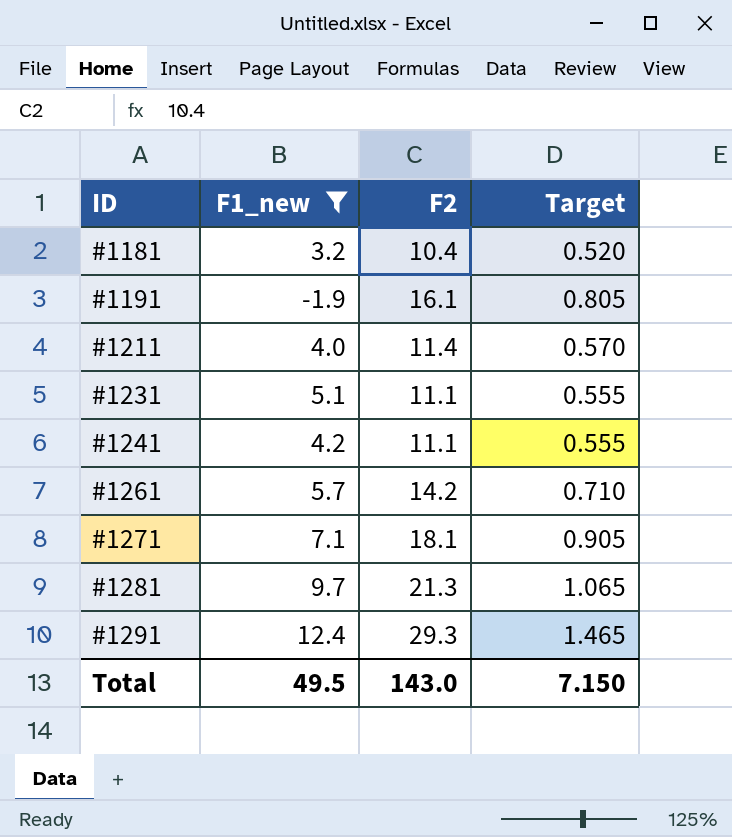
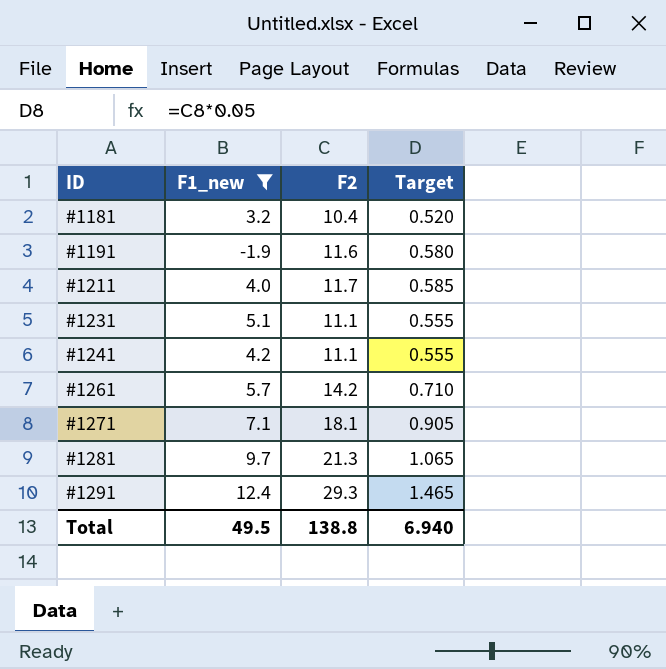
#1191 | F2: 16.1 -> 11.6
#1191 | Target: 0.805 -> 0.580
#1211 | F2: 11.4 -> 11.7
#1211 | Target: 0.570 -> 0.585
Total | F2: 143.0 -> 138.8
Total | Target: 7.150 -> 6.940

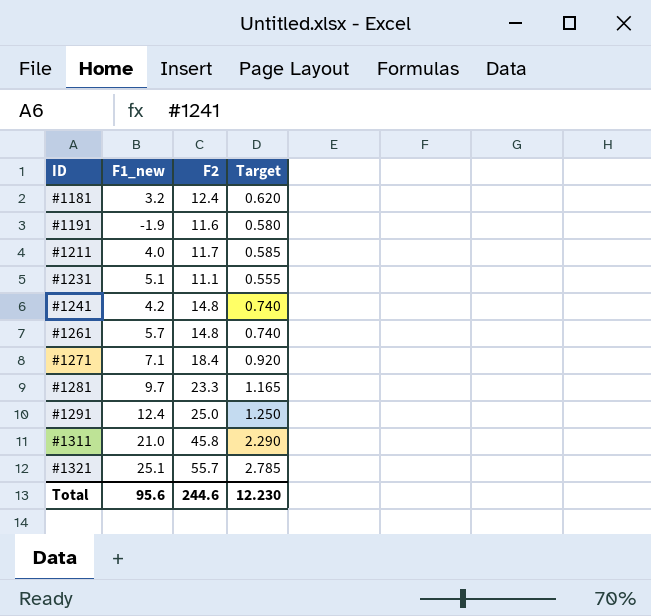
filter: F1_new <= 12.4 -> none
#1181 | F2: 10.4 -> 12.4
#1181 | Target: 0.520 -> 0.620
#1241 | F2: 11.1 -> 14.8
#1241 | Target: 0.555 -> 0.740
#1261 | F2: 14.2 -> 14.8
#1261 | Target: 0.710 -> 0.740
#1271 | F2: 18.1 -> 18.4
#1271 | Target: 0.905 -> 0.920
#1281 | F2: 21.3 -> 23.3
#1281 | Target: 1.065 -> 1.165
#1291 | F2: 29.3 -> 25.0
#1291 | Target: 1.465 -> 1.250
Total | F1_new: 49.5 -> 95.6
Total | F2: 138.8 -> 244.6
Total | Target: 6.940 -> 12.230

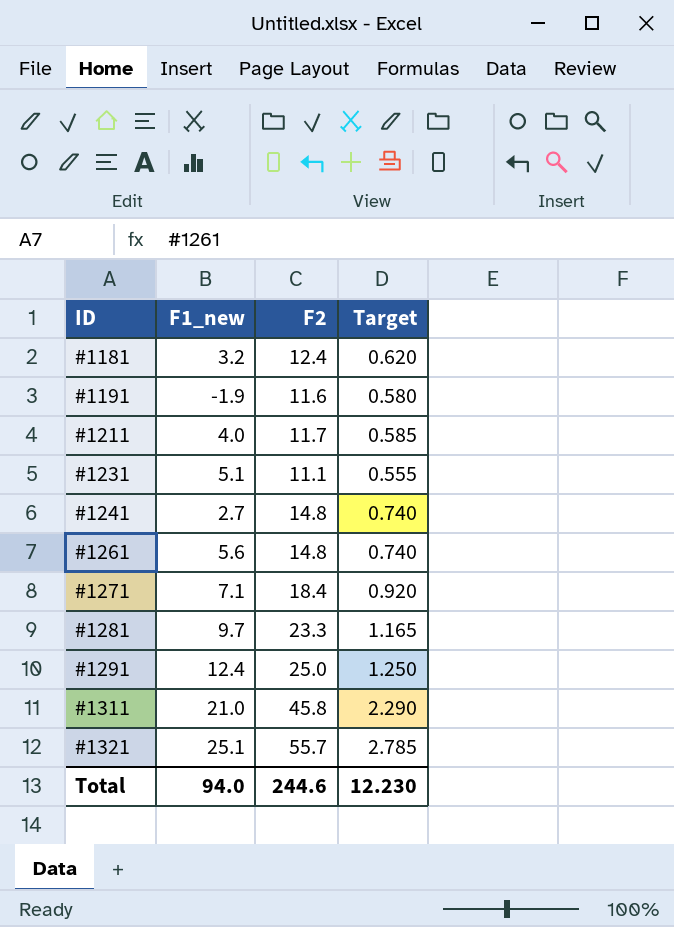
#1241 | F1_new: 4.2 -> 2.7
#1261 | F1_new: 5.7 -> 5.6
Total | F1_new: 95.6 -> 94.0

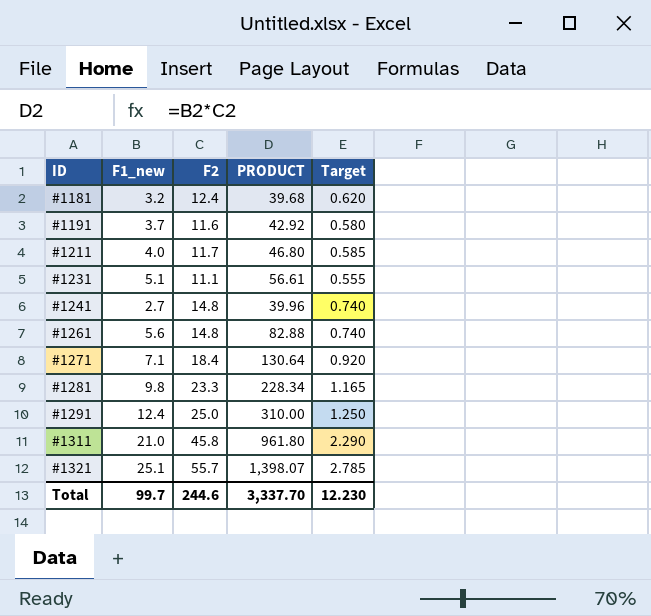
column PRODUCT | formula: none -> [F1_new] * [F2]
#1191 | F1_new: -1.9 -> 3.7
#1281 | F1_new: 9.7 -> 9.8
Total | F1_new: 94.0 -> 99.7

